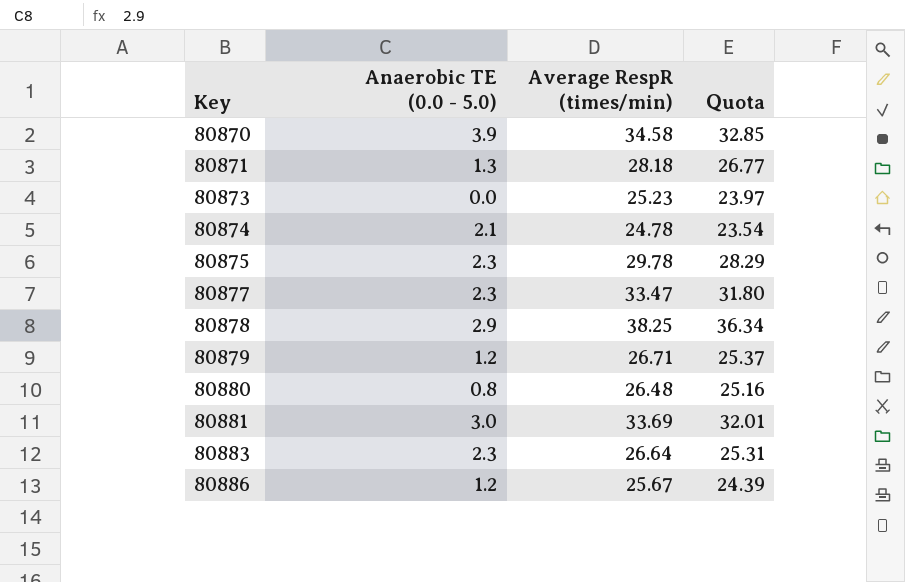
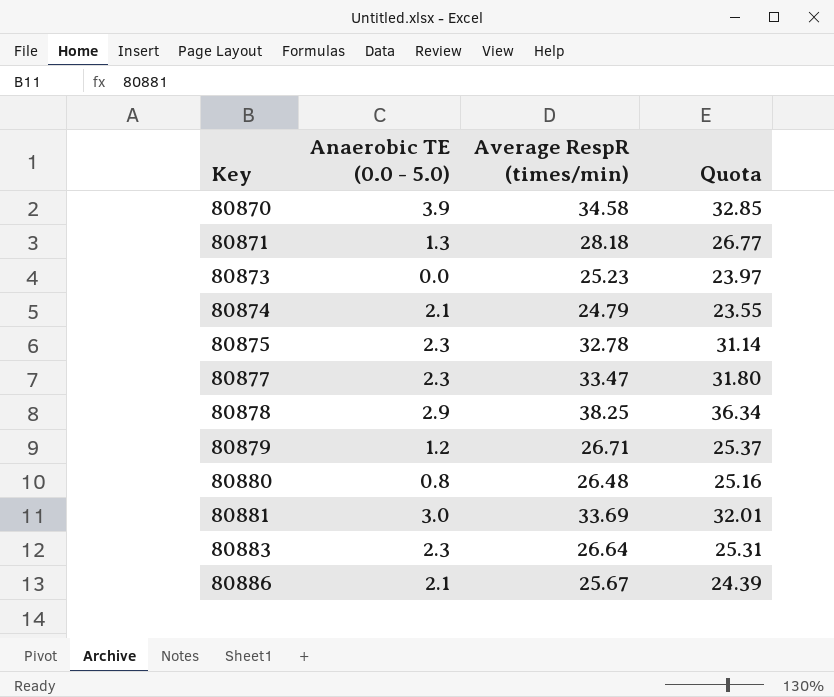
80874 | Average RespR (times/min): 24.78 -> 24.79
80874 | Quota: 23.54 -> 23.55
80875 | Average RespR (times/min): 29.78 -> 32.78
80875 | Quota: 28.29 -> 31.14
80886 | Anaerobic TE (0.0 - 5.0): 1.2 -> 2.1

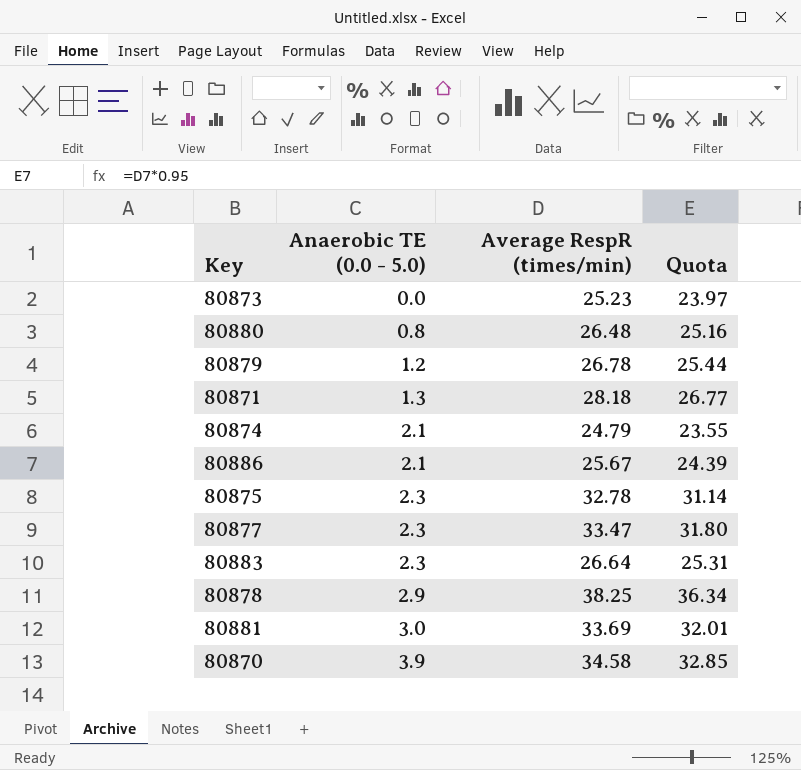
row order: Key ascending -> Anaerobic TE (0.0 - 5.0) ascending
80879 | Average RespR (times/min): 26.71 -> 26.78
80879 | Quota: 25.37 -> 25.44

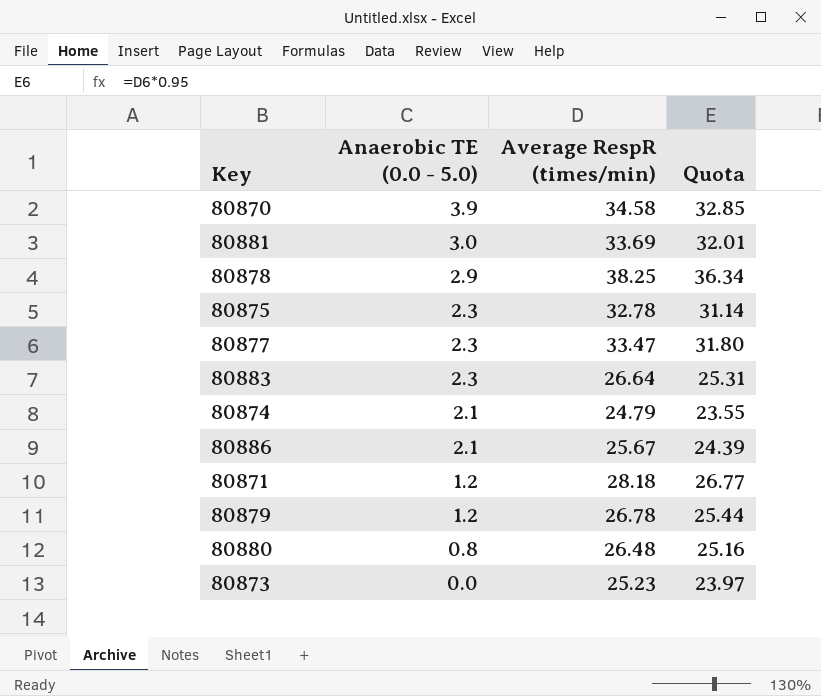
row order: Anaerobic TE (0.0 - 5.0) ascending -> Anaerobic TE (0.0 - 5.0) descending
80871 | Anaerobic TE (0.0 - 5.0): 1.3 -> 1.2

